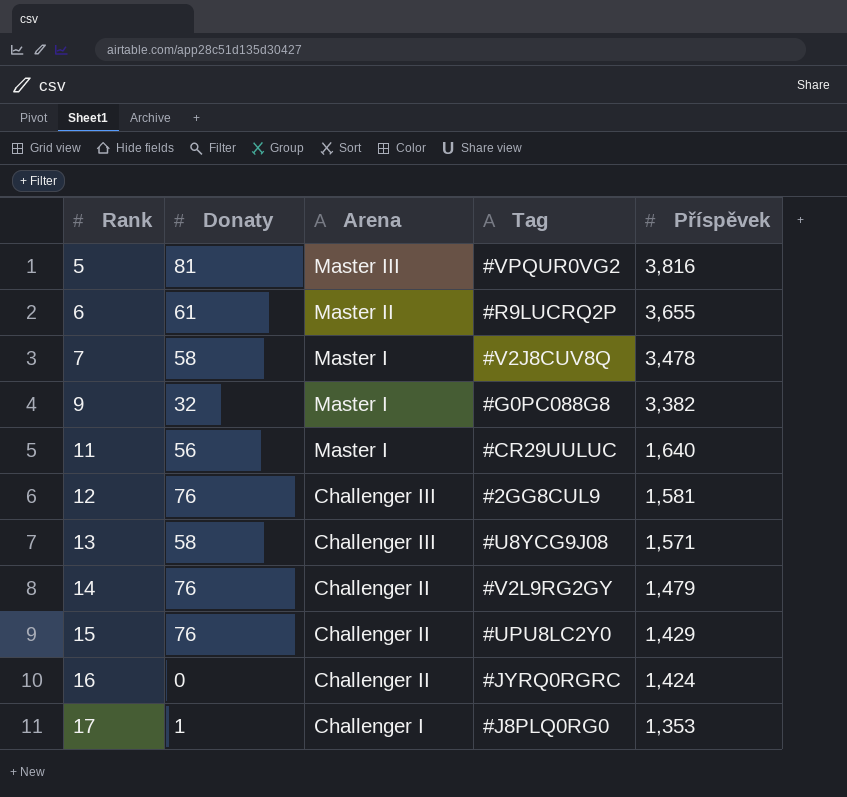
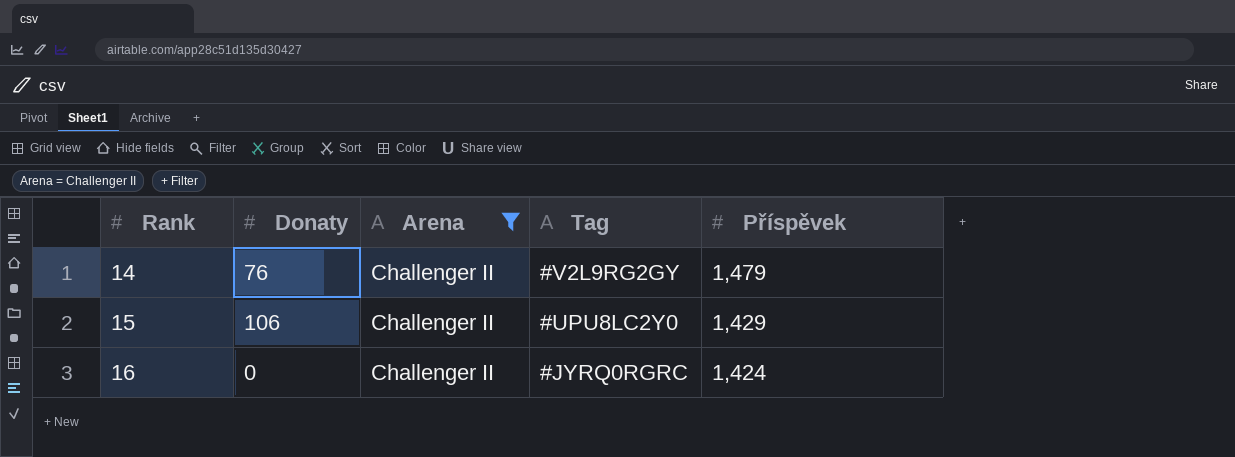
filter: none -> Arena = Challenger II
15 | Donaty: 76 -> 106

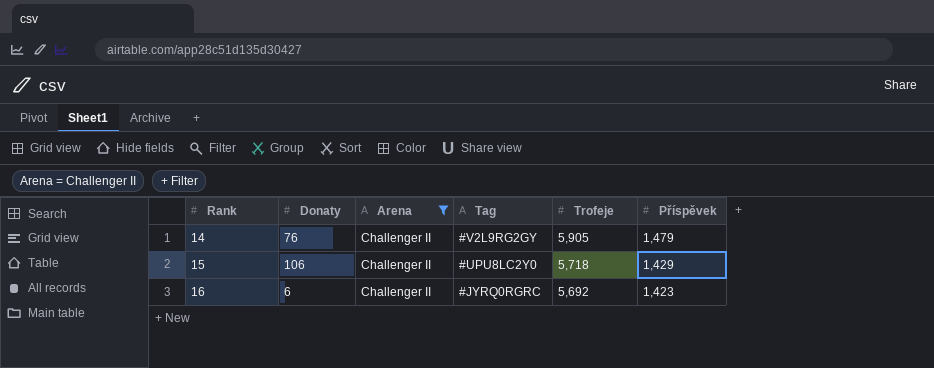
column Trofeje | position: none -> 5
16 | Donaty: 0 -> 6
16 | Příspěvek: 1,424 -> 1,423

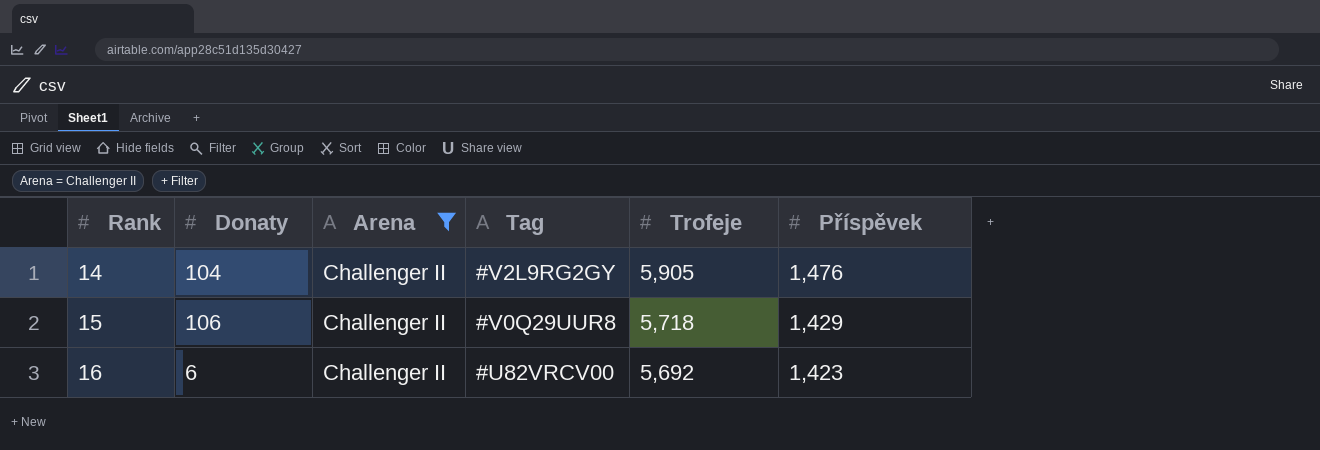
14 | Donaty: 76 -> 104
14 | Příspěvek: 1,479 -> 1,476
15 | Tag: #UPU8LC2Y0 -> #V0Q29UUR8
16 | Tag: #JYRQ0RGRC -> #U82VRCV00

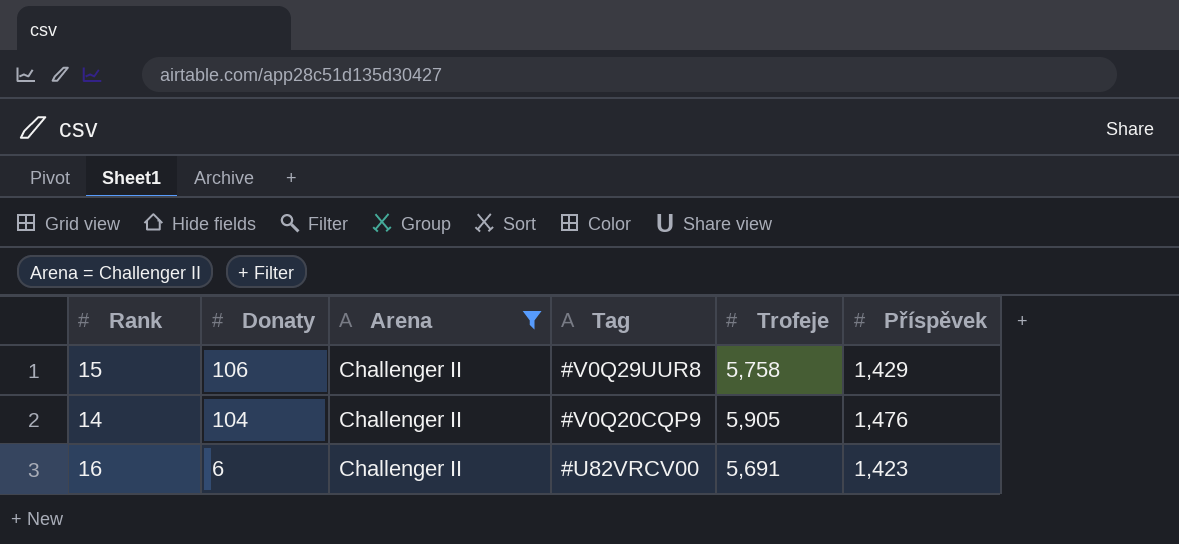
row order: Rank ascending -> Donaty descending
15 | Trofeje: 5,718 -> 5,758
14 | Tag: #V2L9RG2GY -> #V0Q20CQP9
16 | Trofeje: 5,692 -> 5,691

